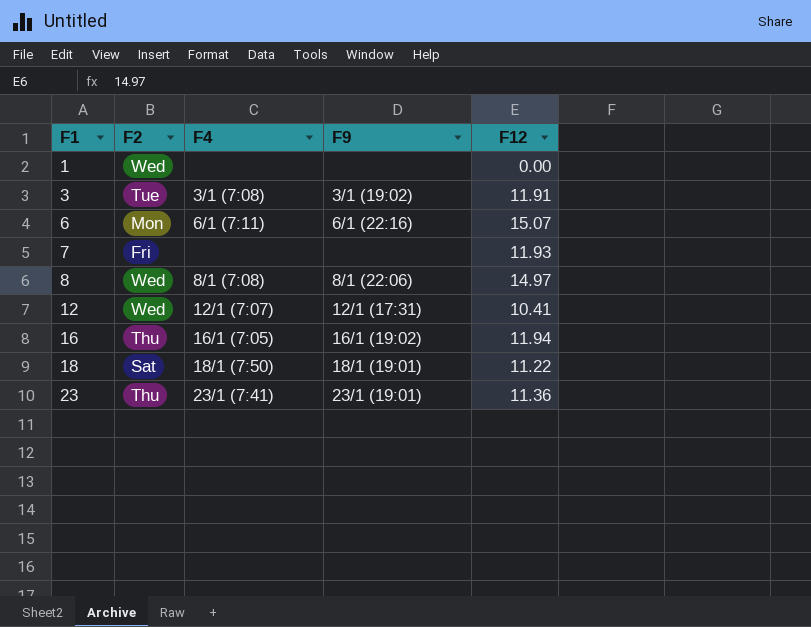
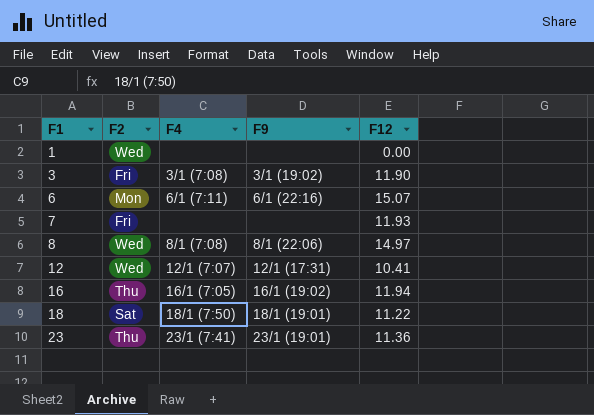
3 | F2: Tue -> Fri
3 | F12: 11.91 -> 11.90

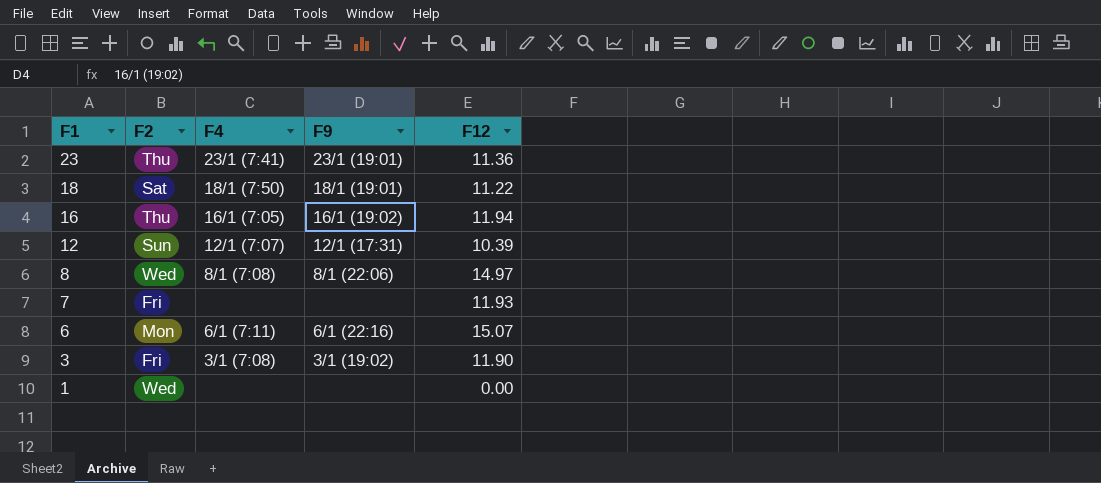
row order: F1 ascending -> F1 descending
12 | F2: Wed -> Sun
12 | F12: 10.41 -> 10.39

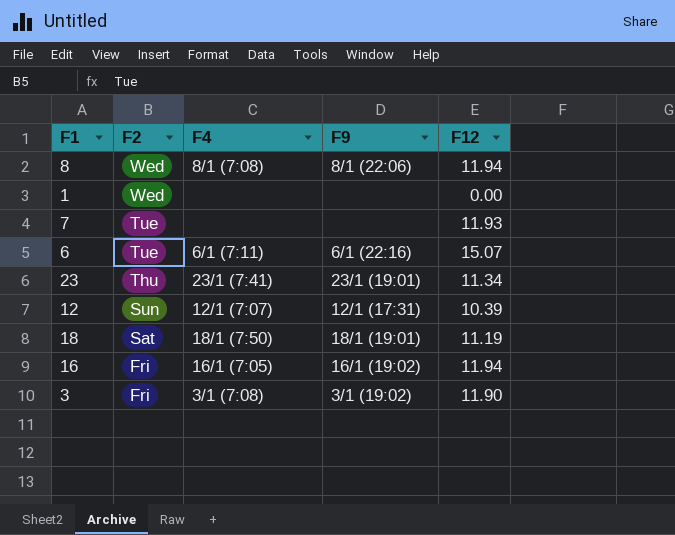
row order: F1 descending -> F2 descending
8 | F12: 14.97 -> 11.94
7 | F2: Fri -> Tue
6 | F2: Mon -> Tue
23 | F12: 11.36 -> 11.34
18 | F12: 11.22 -> 11.19
16 | F2: Thu -> Fri

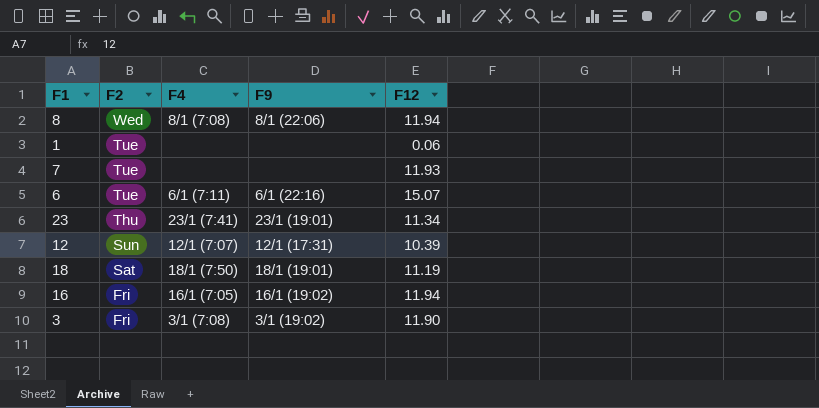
1 | F2: Wed -> Tue
1 | F12: 0.00 -> 0.06

